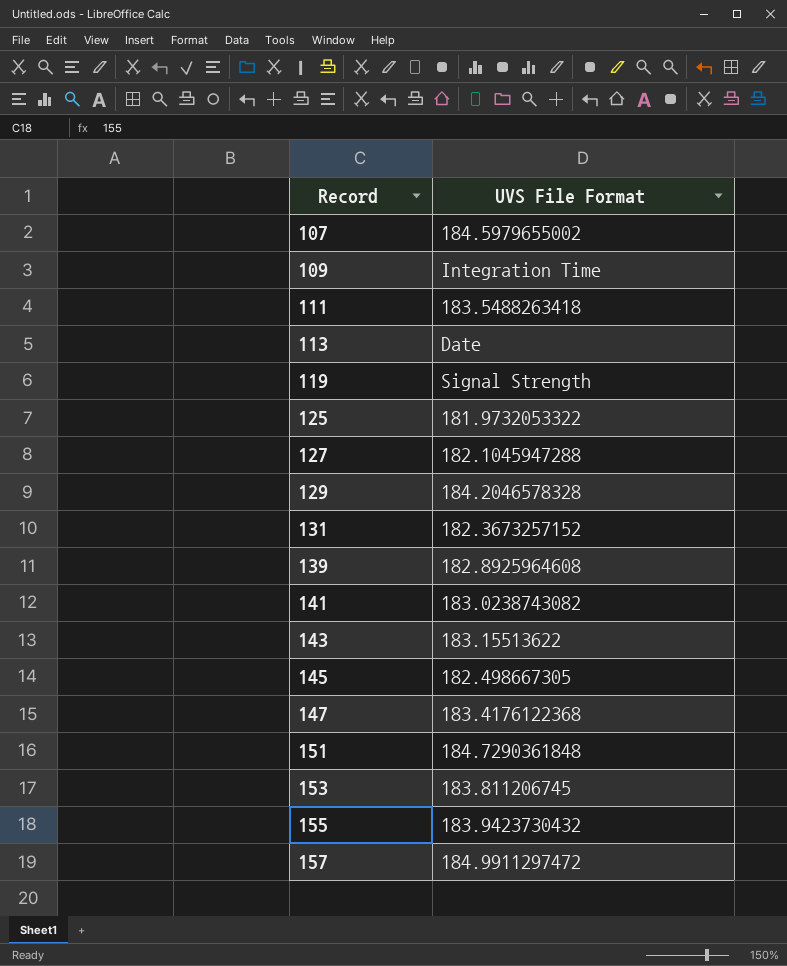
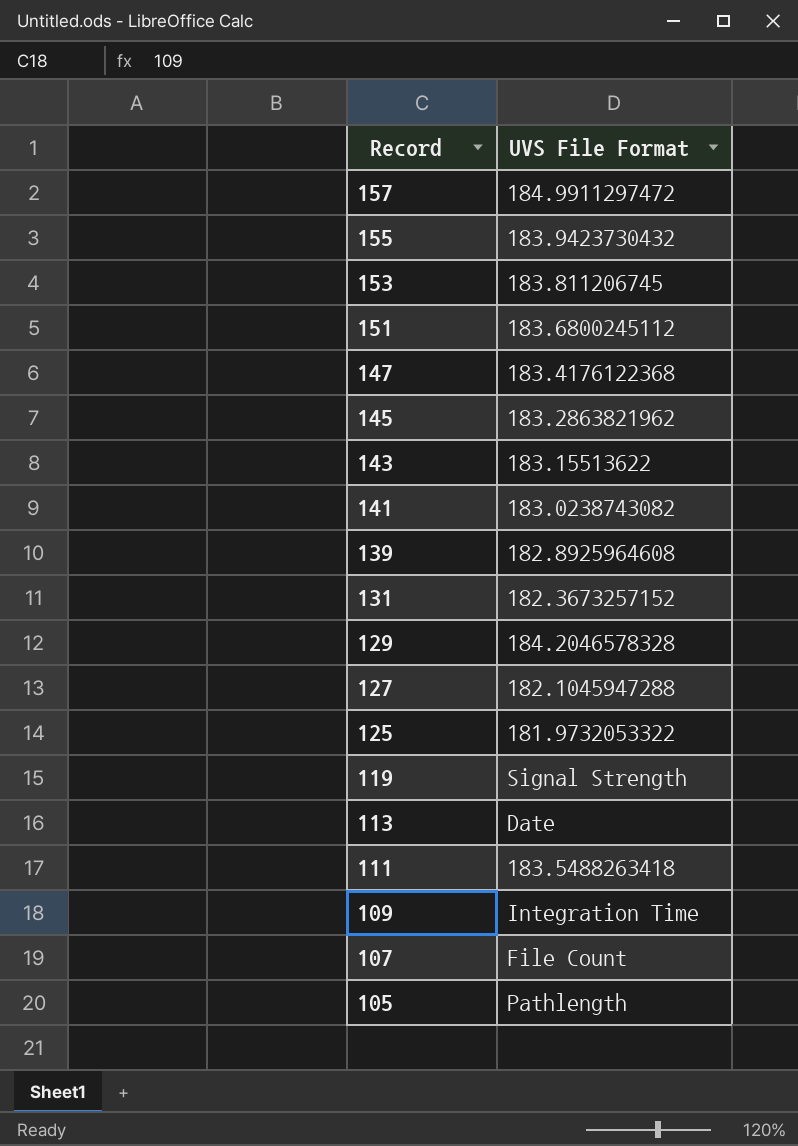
row order: Record ascending -> Record descending
151 | UVS File Format: 184.7290361848 -> 183.6800245112
145 | UVS File Format: 182.498667305 -> 183.2863821962
107 | UVS File Format: 184.5979655002 -> File Count
row 105: none -> Pathlength

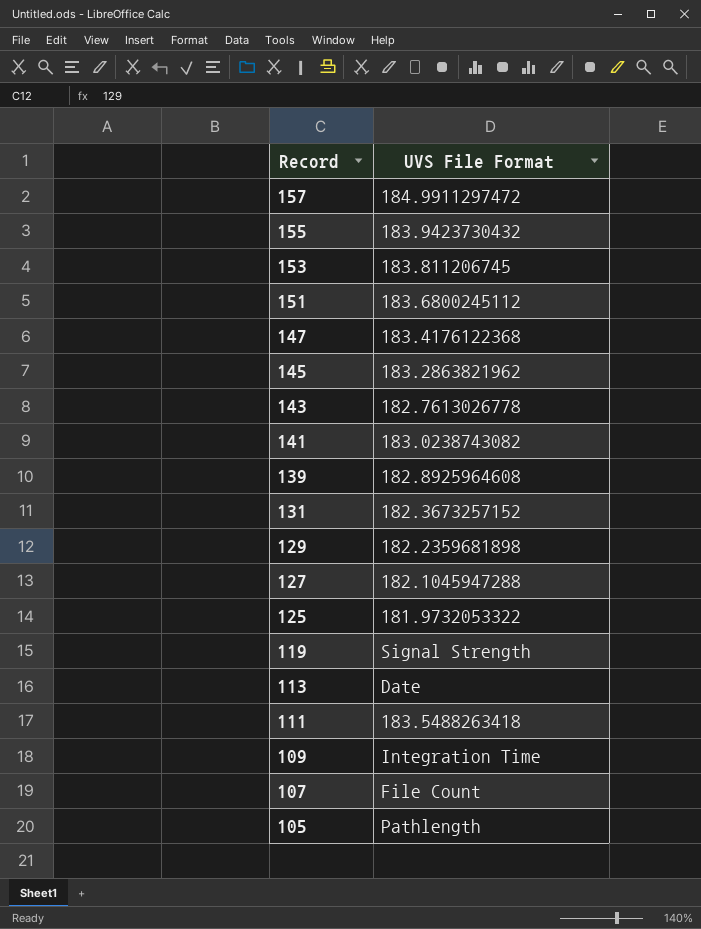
143 | UVS File Format: 183.15513622 -> 182.7613026778
129 | UVS File Format: 184.2046578328 -> 182.2359681898

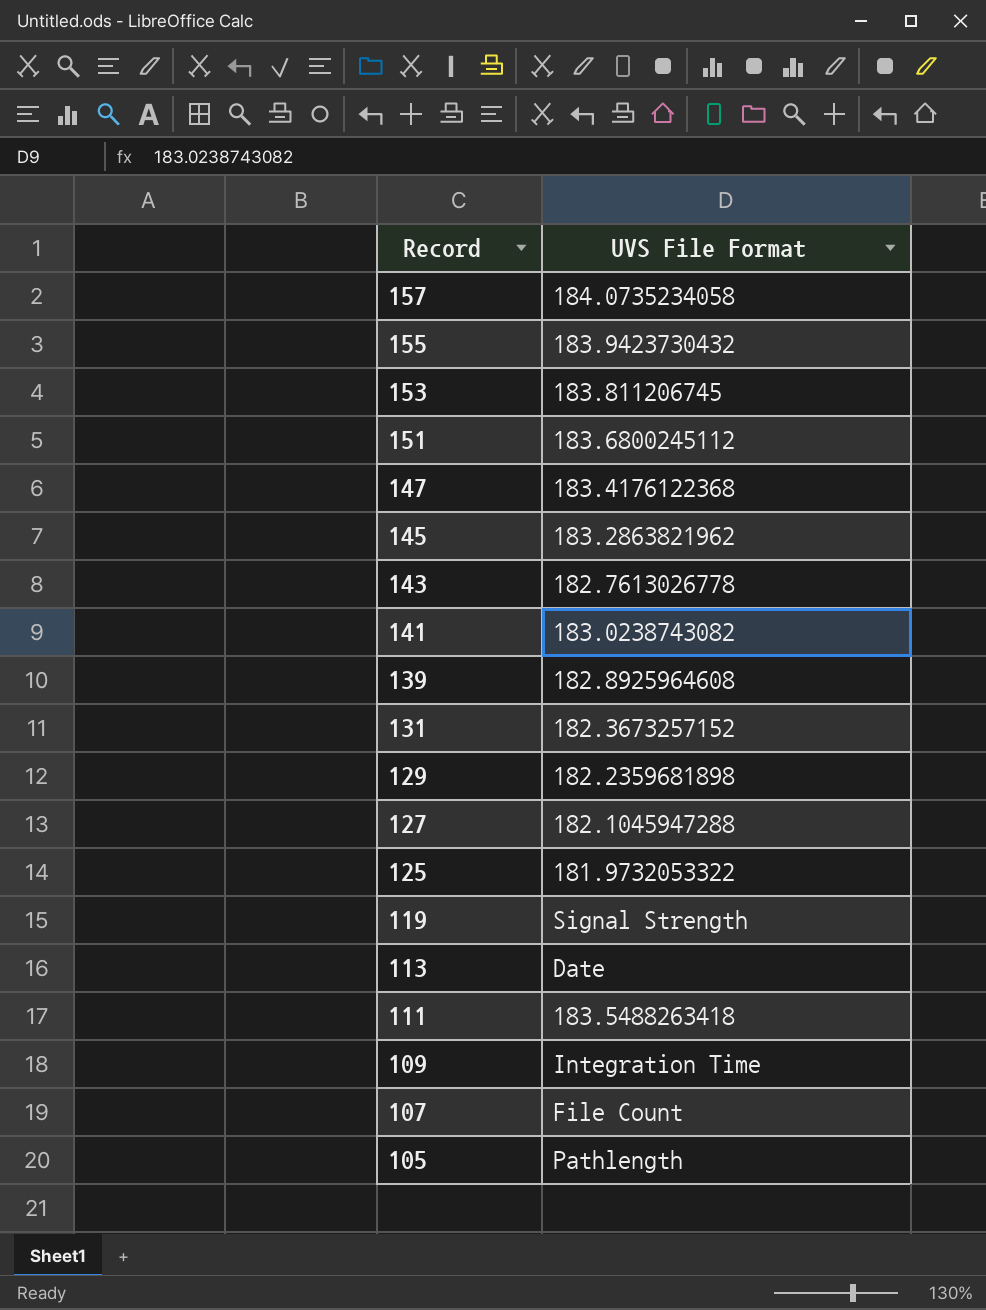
157 | UVS File Format: 184.9911297472 -> 184.0735234058

